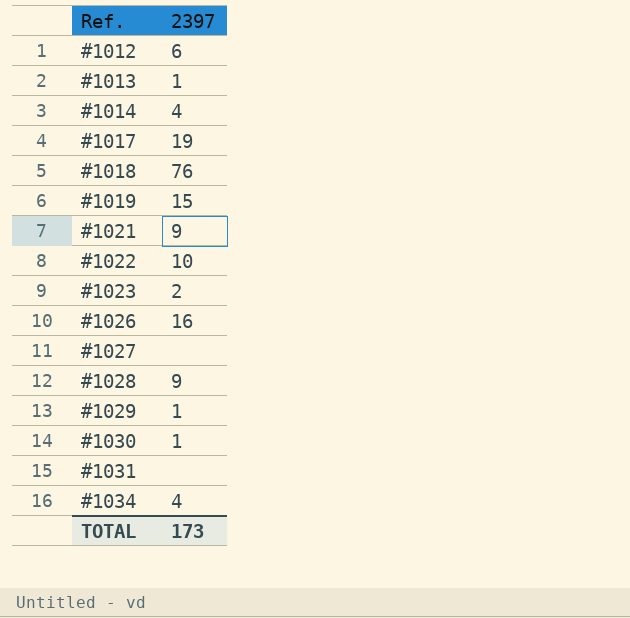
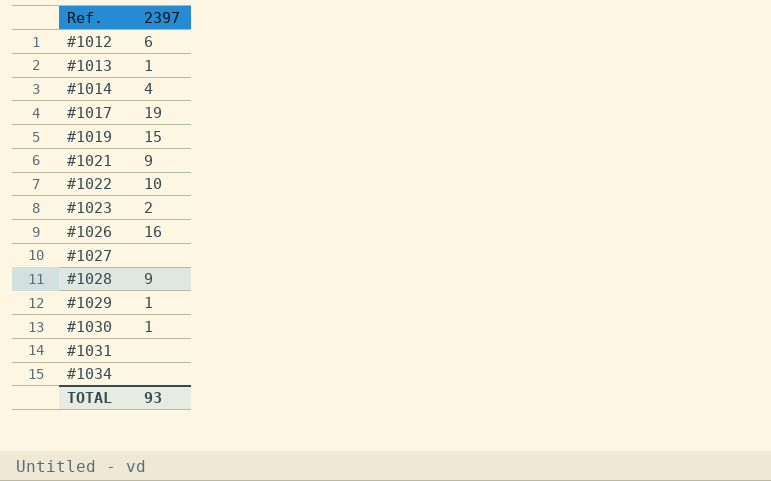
row #1018: 76 -> none
#1034 | 2397: 4 -> none
TOTAL | 2397: 173 -> 93

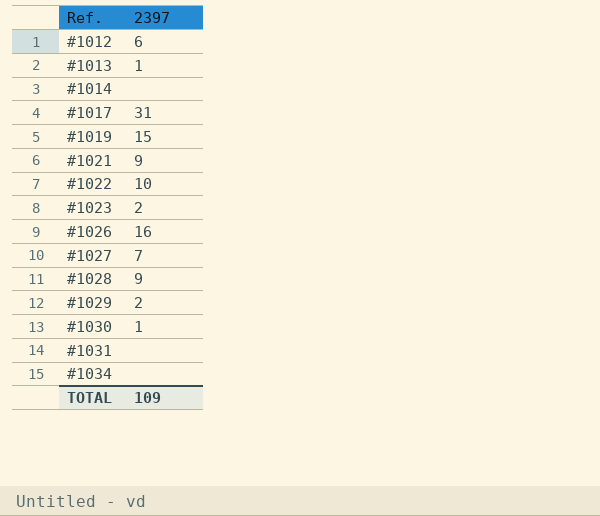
#1014 | 2397: 4 -> none
#1017 | 2397: 19 -> 31
#1027 | 2397: none -> 7
#1029 | 2397: 1 -> 2
TOTAL | 2397: 93 -> 109

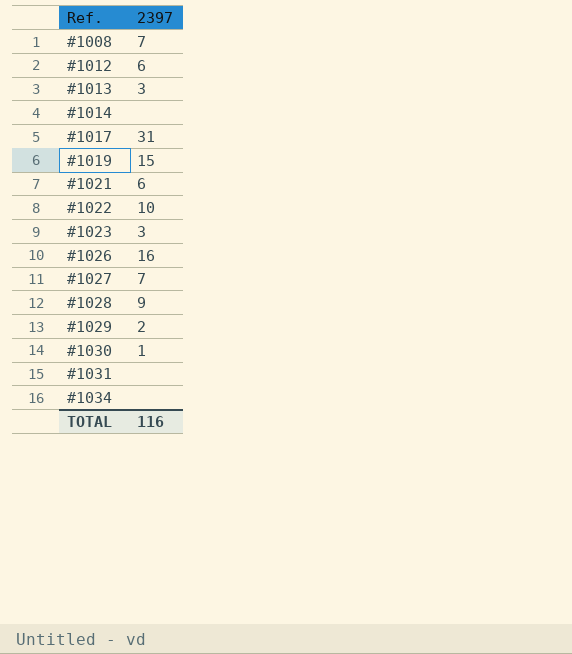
row #1008: none -> 7
#1013 | 2397: 1 -> 3
#1021 | 2397: 9 -> 6
#1023 | 2397: 2 -> 3
TOTAL | 2397: 109 -> 116

